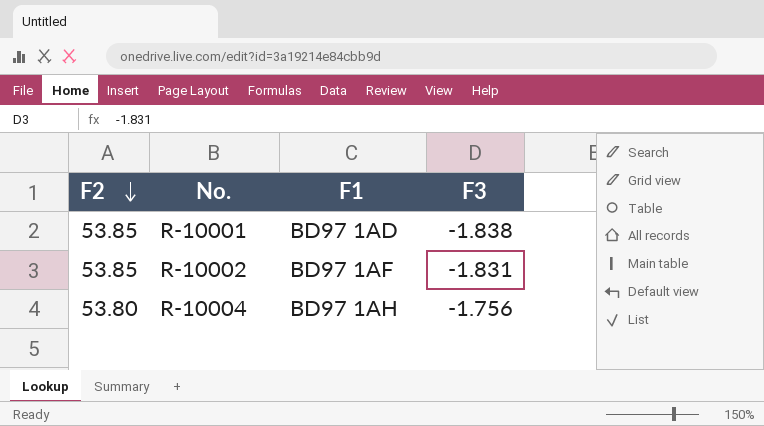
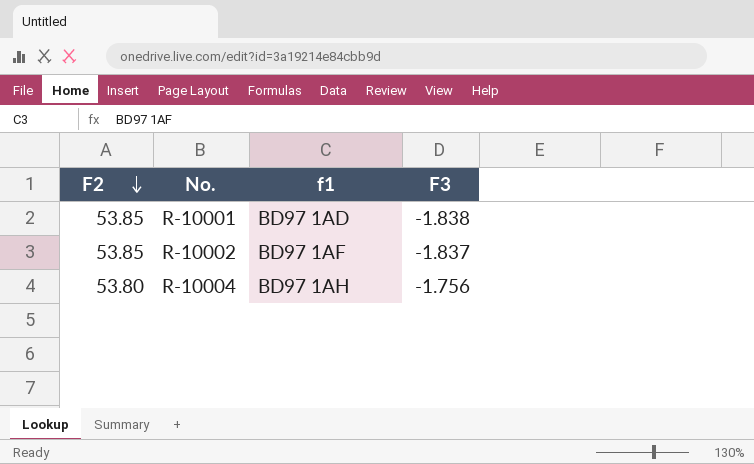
column name: F1 -> f1
R-10002 | F3: -1.831 -> -1.837

